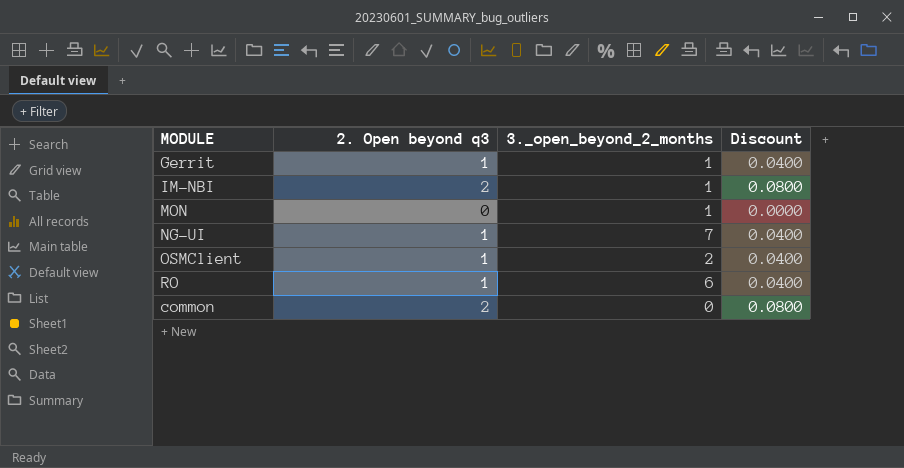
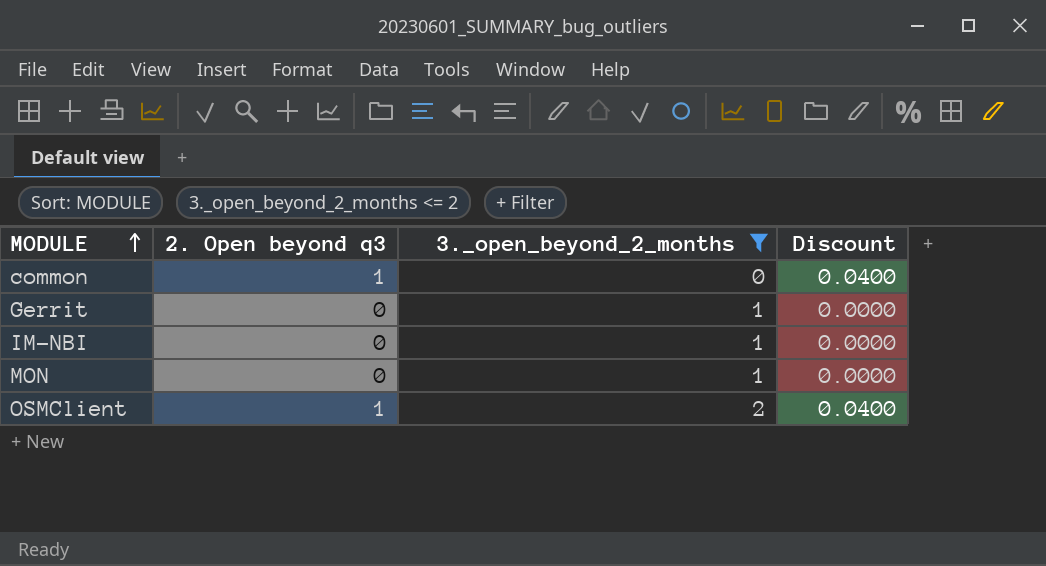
filter: none -> 3._open_beyond_2_months <= 2
row order: none -> MODULE ascending
common | 2. Open beyond q3: 2 -> 1
common | Discount: 0.0800 -> 0.0400
Gerrit | 2. Open beyond q3: 1 -> 0
Gerrit | Discount: 0.0400 -> 0.0000
IM-NBI | 2. Open beyond q3: 2 -> 0
IM-NBI | Discount: 0.0800 -> 0.0000

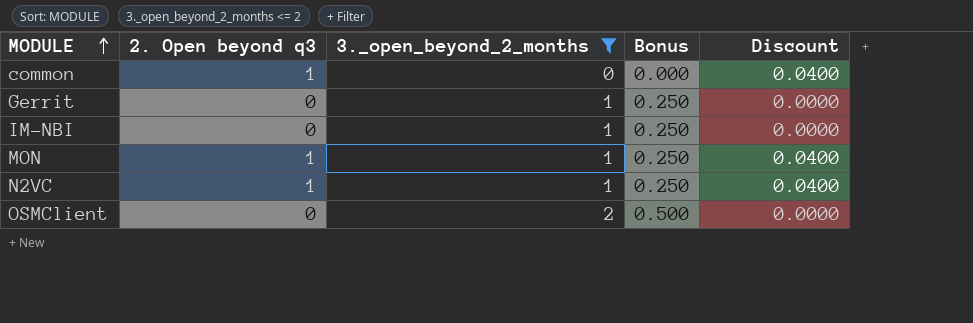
column Bonus | formula: none -> [3._open_beyond_2_months] * 0.25
MON | 2. Open beyond q3: 0 -> 1
MON | Discount: 0.0000 -> 0.0400
row N2VC: none -> 1 | 1 | 0.250 | 0.0400
OSMClient | 2. Open beyond q3: 1 -> 0
OSMClient | Discount: 0.0400 -> 0.0000

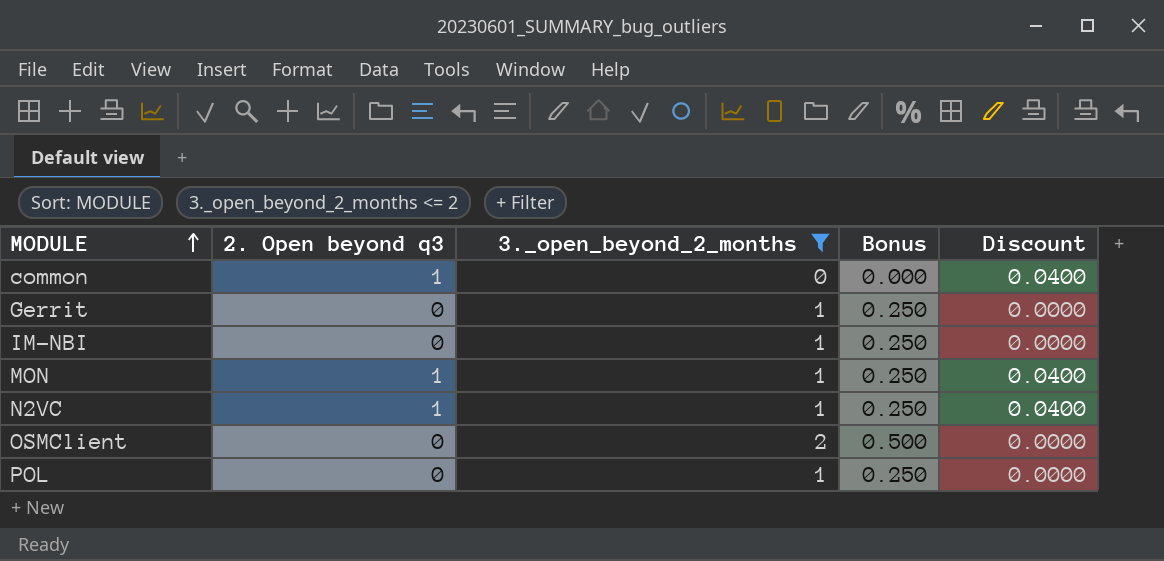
row POL: none -> 0 | 1 | 0.250 | 0.0000

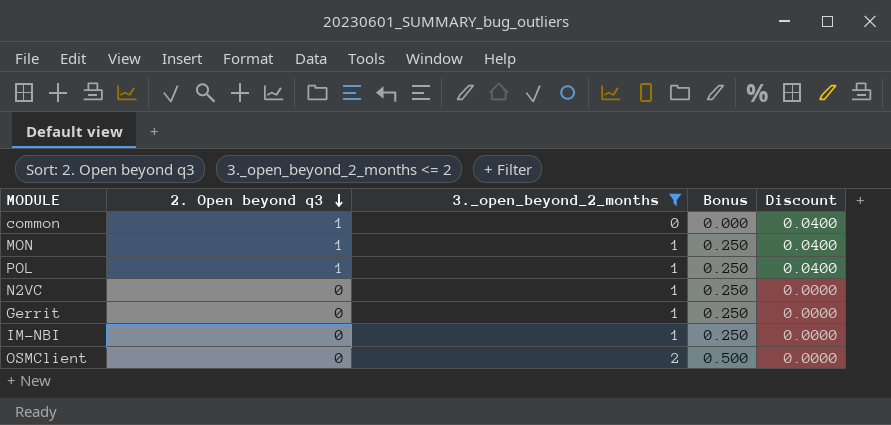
row order: MODULE ascending -> 2. Open beyond q3 descending
POL | 2. Open beyond q3: 0 -> 1
POL | Discount: 0.0000 -> 0.0400
N2VC | 2. Open beyond q3: 1 -> 0
N2VC | Discount: 0.0400 -> 0.0000

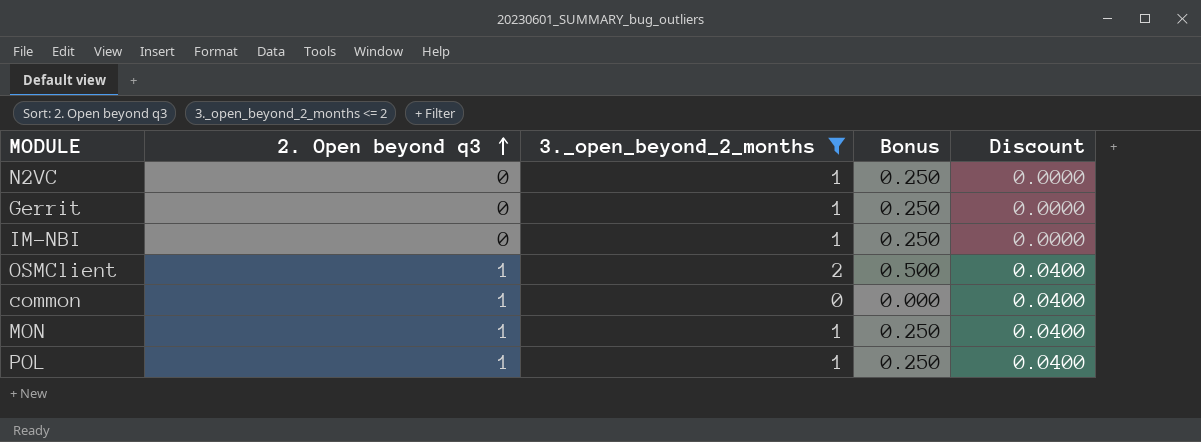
row order: 2. Open beyond q3 descending -> 2. Open beyond q3 ascending
OSMClient | 2. Open beyond q3: 0 -> 1
OSMClient | Discount: 0.0000 -> 0.0400

